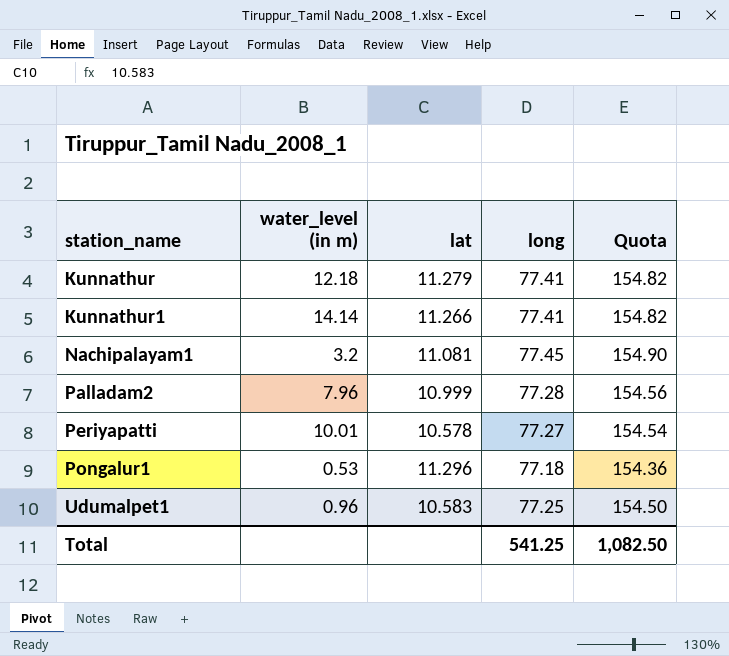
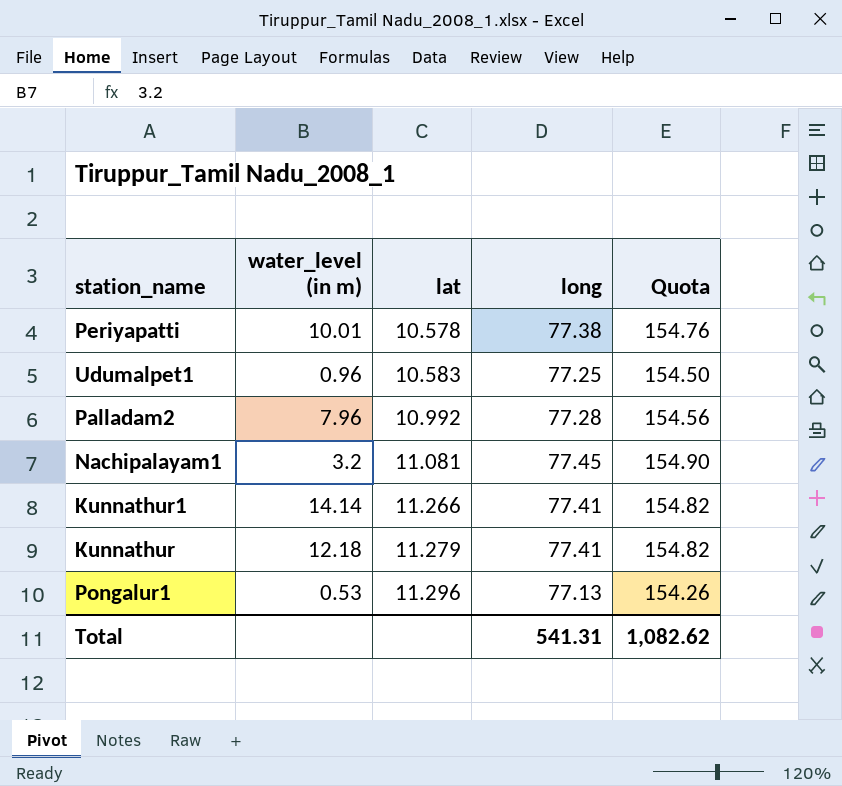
row order: station_name ascending -> lat ascending
Periyapatti | long: 77.27 -> 77.38
Periyapatti | Quota: 154.54 -> 154.76
Palladam2 | lat: 10.999 -> 10.992
Pongalur1 | long: 77.18 -> 77.13
Pongalur1 | Quota: 154.36 -> 154.26
Total | long: 541.25 -> 541.31
Total | Quota: 1,082.50 -> 1,082.62

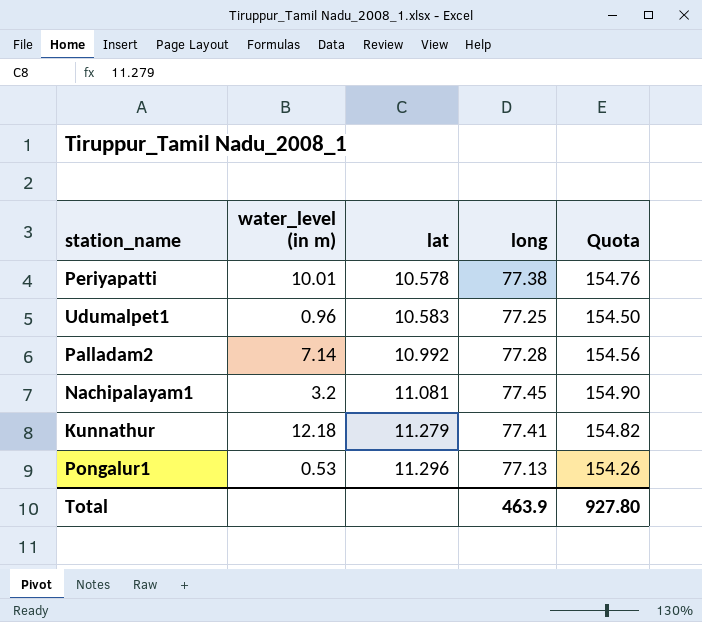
row Kunnathur1: 14.14 | 11.266 | 77.41 | 154.82 -> none
Palladam2 | water_level (in m): 7.96 -> 7.14
Total | long: 541.31 -> 463.9
Total | Quota: 1,082.62 -> 927.80

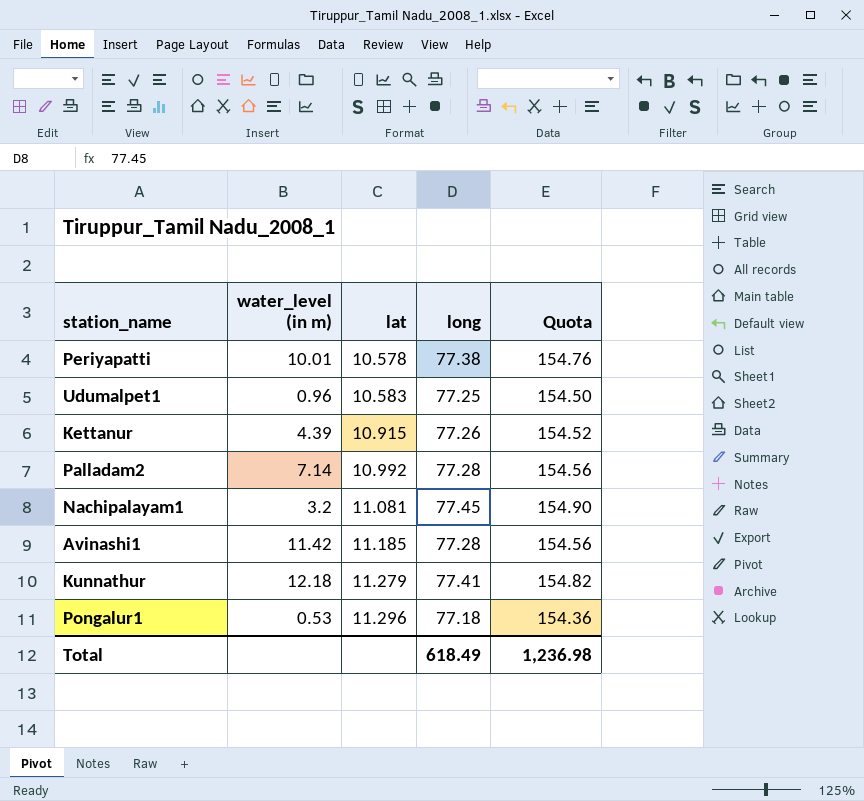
row Kettanur: none -> 4.39 | 10.915 | 77.26 | 154.52
row Avinashi1: none -> 11.42 | 11.185 | 77.28 | 154.56
Pongalur1 | long: 77.13 -> 77.18
Pongalur1 | Quota: 154.26 -> 154.36
Total | long: 463.9 -> 618.49
Total | Quota: 927.80 -> 1,236.98

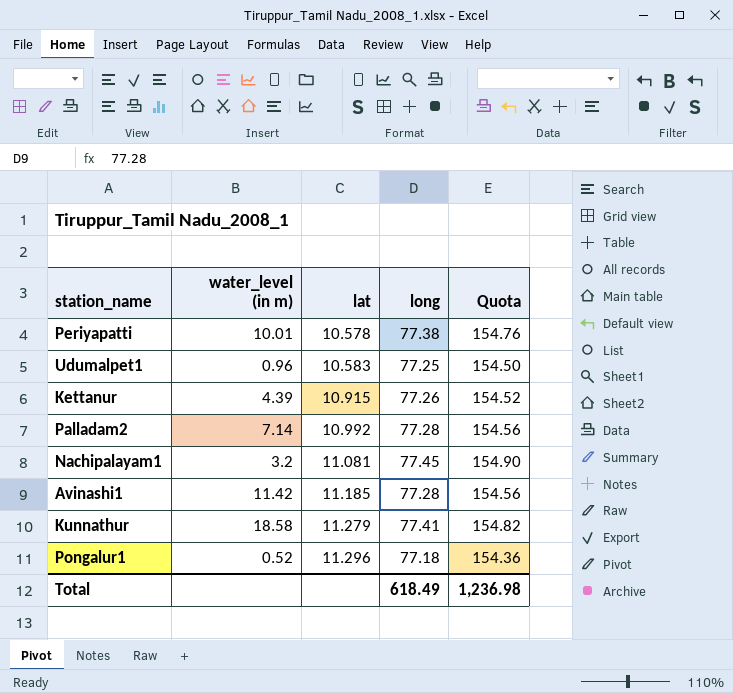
Kunnathur | water_level (in m): 12.18 -> 18.58
Pongalur1 | water_level (in m): 0.53 -> 0.52

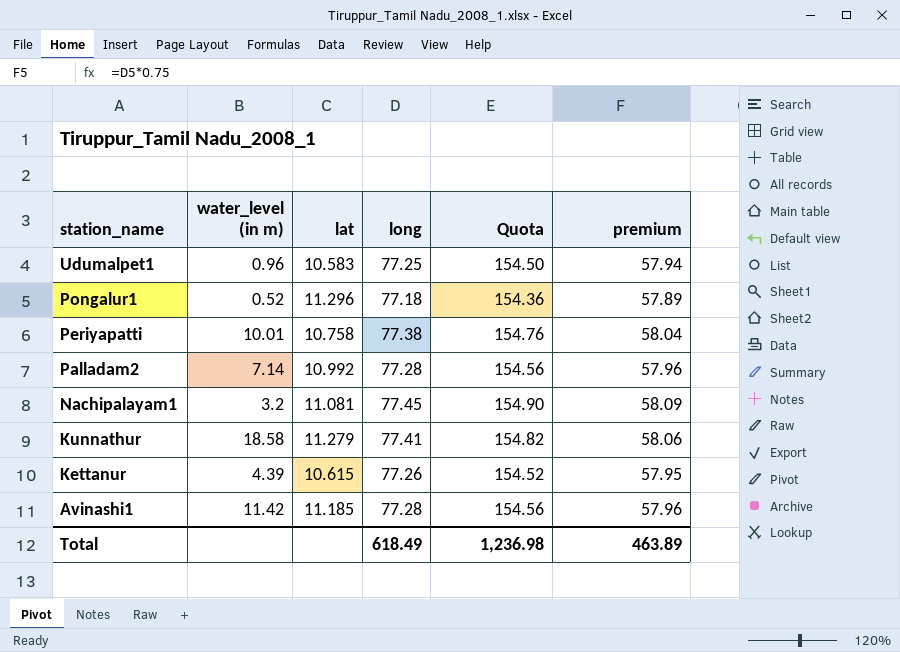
row order: lat ascending -> station_name descending
column premium | formula: none -> [long] * 0.75
Periyapatti | lat: 10.578 -> 10.758
Kettanur | lat: 10.915 -> 10.615

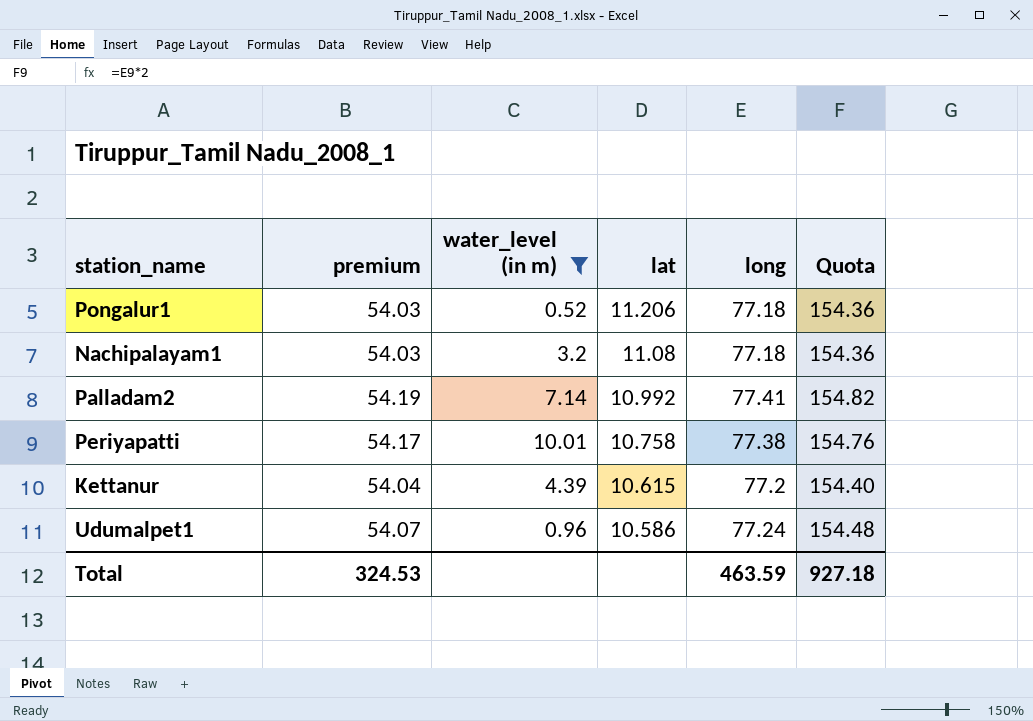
filter: none -> water_level (in m) <= 10.01
row order: station_name descending -> lat descending
column premium | formula: [long] * 0.75 -> [long] * 0.7
column premium | position: 6 -> 2
Pongalur1 | lat: 11.296 -> 11.206
Nachipalayam1 | lat: 11.081 -> 11.08
Nachipalayam1 | long: 77.45 -> 77.18
Nachipalayam1 | Quota: 154.90 -> 154.36
Palladam2 | long: 77.28 -> 77.41
Palladam2 | Quota: 154.56 -> 154.82
Kettanur | long: 77.26 -> 77.2
Kettanur | Quota: 154.52 -> 154.40
Udumalpet1 | lat: 10.583 -> 10.586
Udumalpet1 | long: 77.25 -> 77.24
Udumalpet1 | Quota: 154.50 -> 154.48
Total | premium: 463.89 -> 324.53
Total | long: 618.49 -> 463.59
Total | Quota: 1,236.98 -> 927.18

